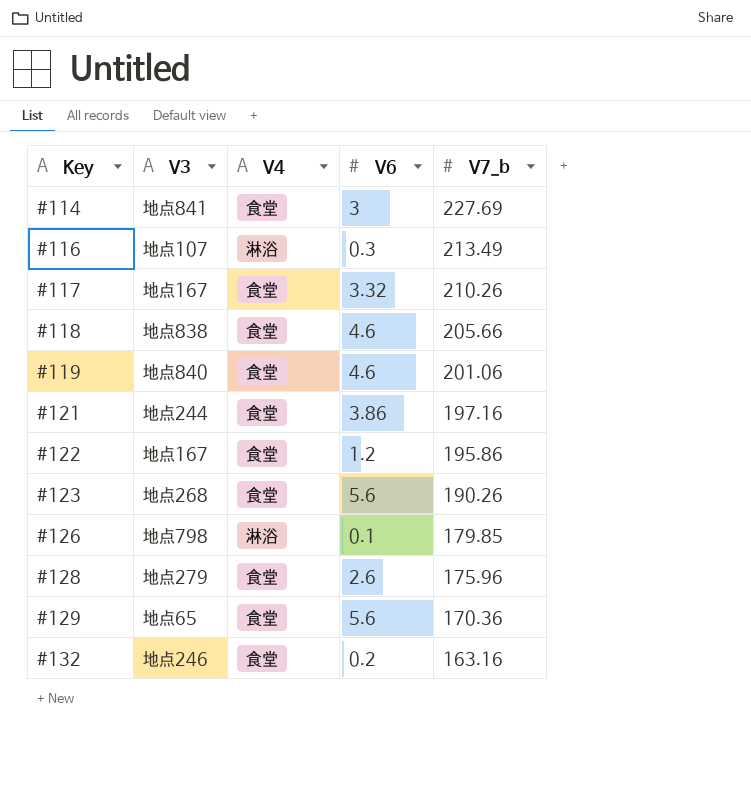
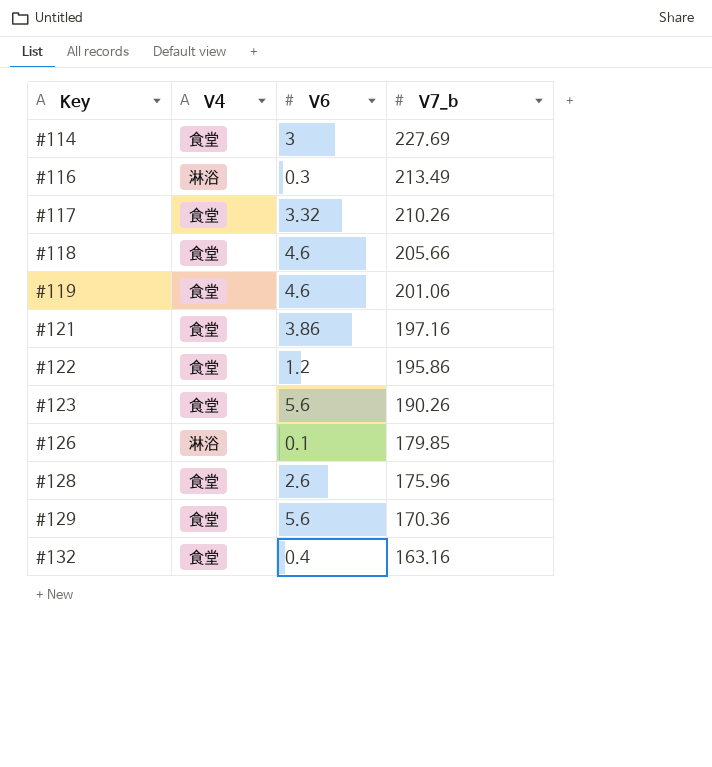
column V3 | position: 2 -> none
#132 | V6: 0.2 -> 0.4

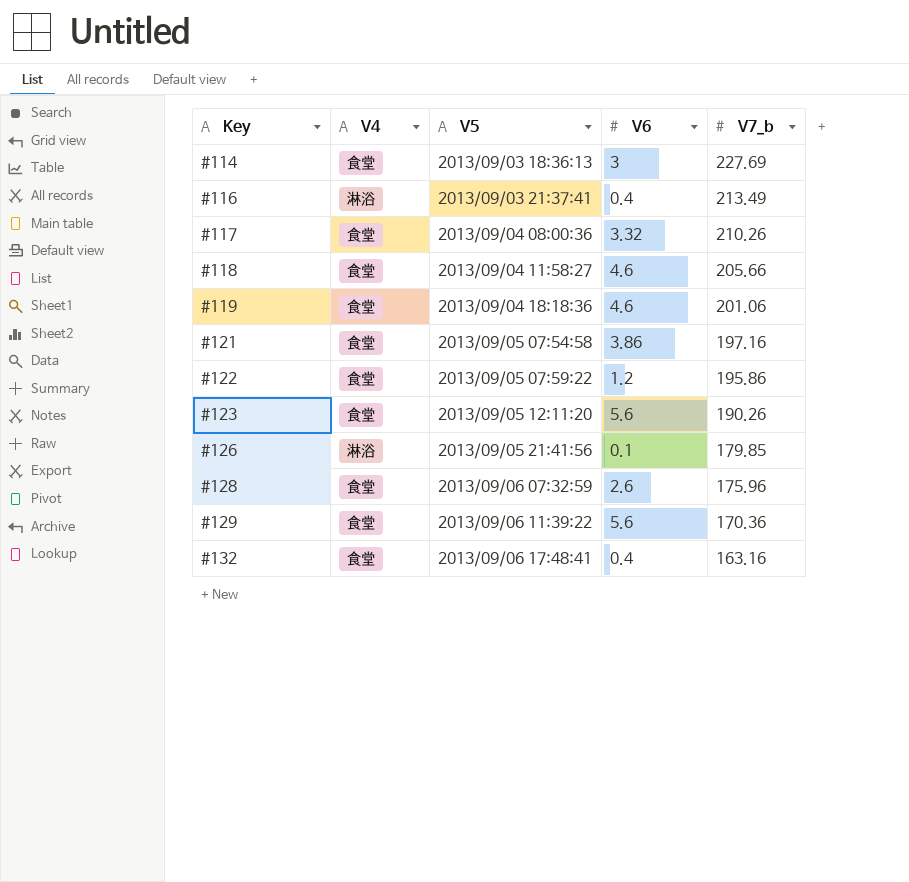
column V5 | position: none -> 3
#116 | V6: 0.3 -> 0.4

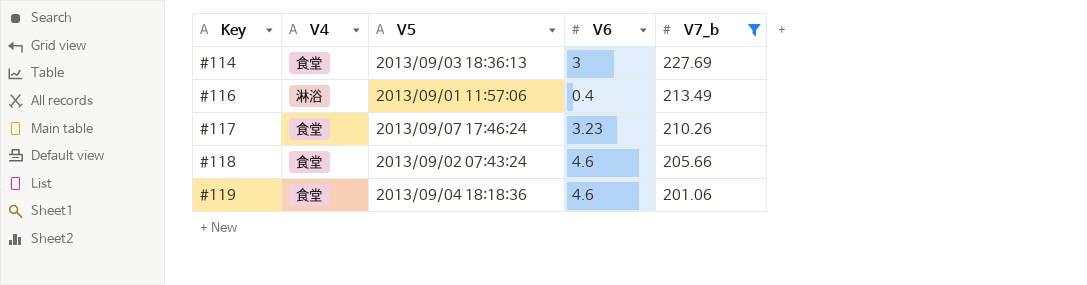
filter: none -> V7_b >= 201.06
#116 | V5: 2013/09/03 21:37:41 -> 2013/09/01 11:57:06
#117 | V5: 2013/09/04 08:00:36 -> 2013/09/07 17:46:24
#117 | V6: 3.32 -> 3.23
#118 | V5: 2013/09/04 11:58:27 -> 2013/09/02 07:43:24

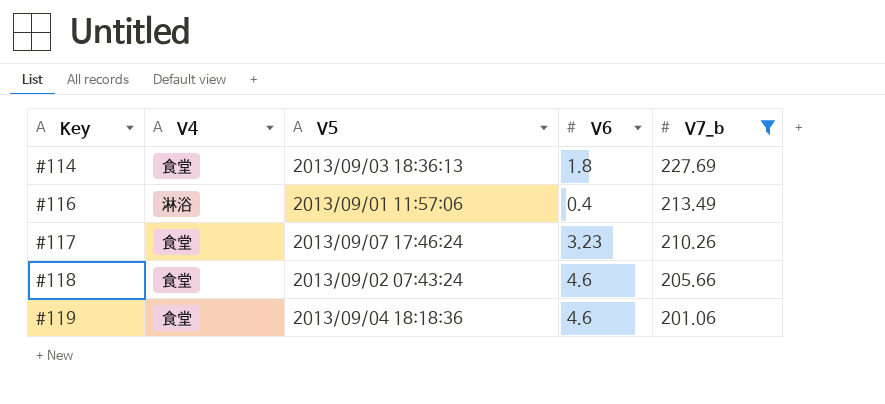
#114 | V6: 3 -> 1.8

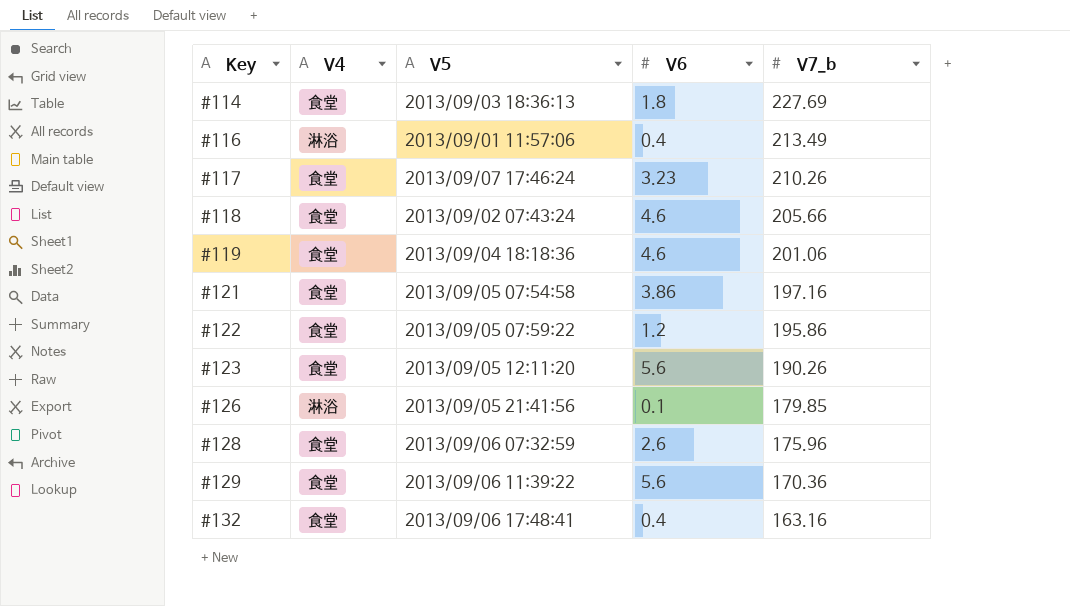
filter: V7_b >= 201.06 -> none

